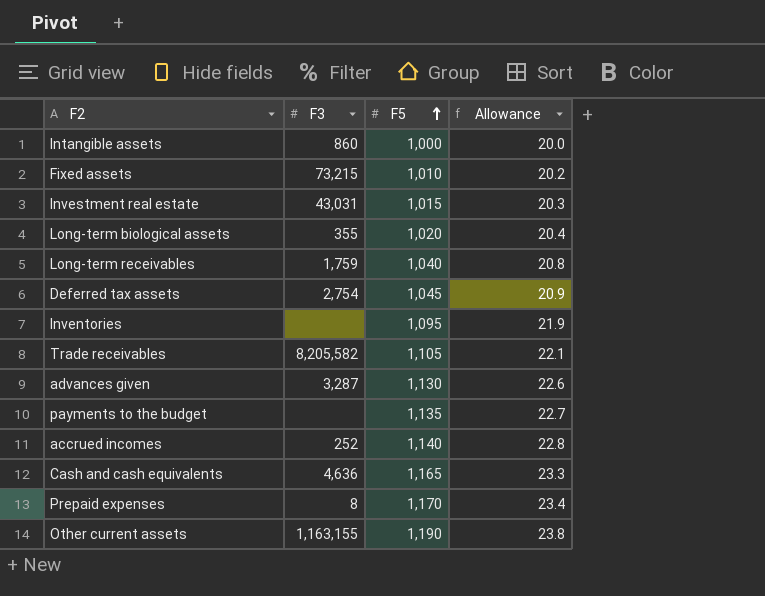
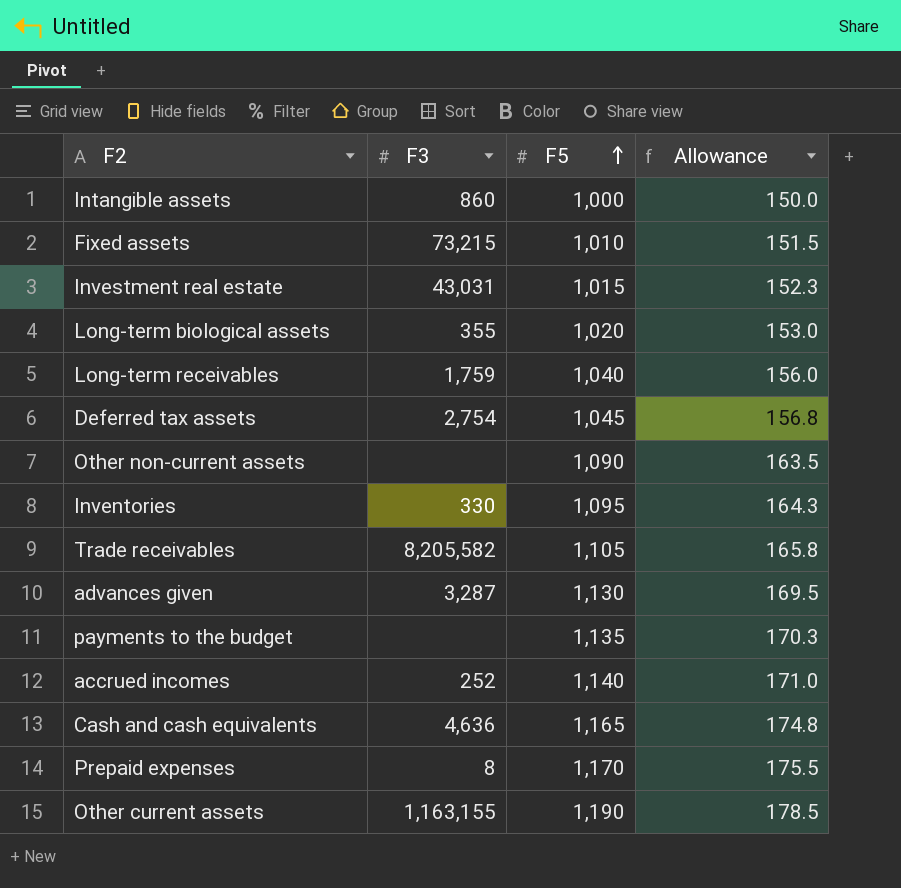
column Allowance | formula: [F5] * 0.02 -> [F5] * 0.15
row Other non-current assets: none -> none | 1,090 | 163.5
Inventories | F3: none -> 330

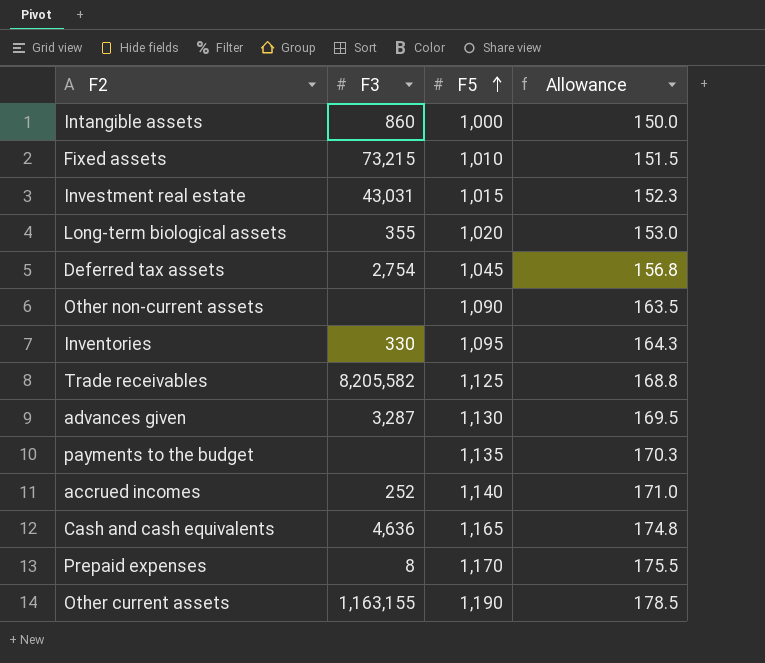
row Long-term receivables: 1,759 | 1,040 | 156.0 -> none
Trade receivables | F5: 1,105 -> 1,125
Trade receivables | Allowance: 165.8 -> 168.8

